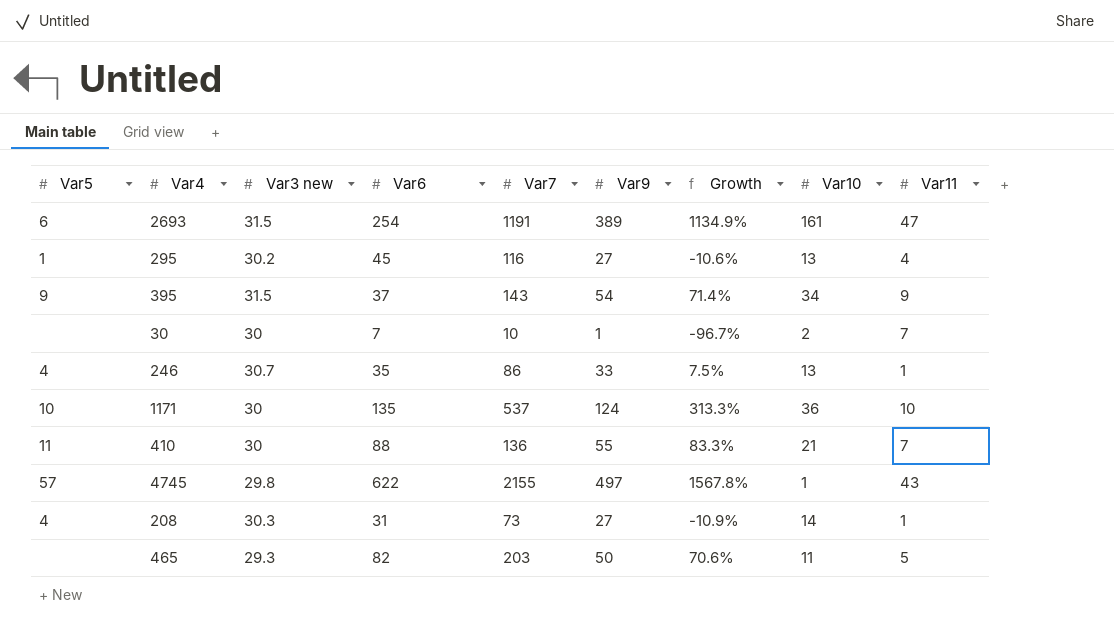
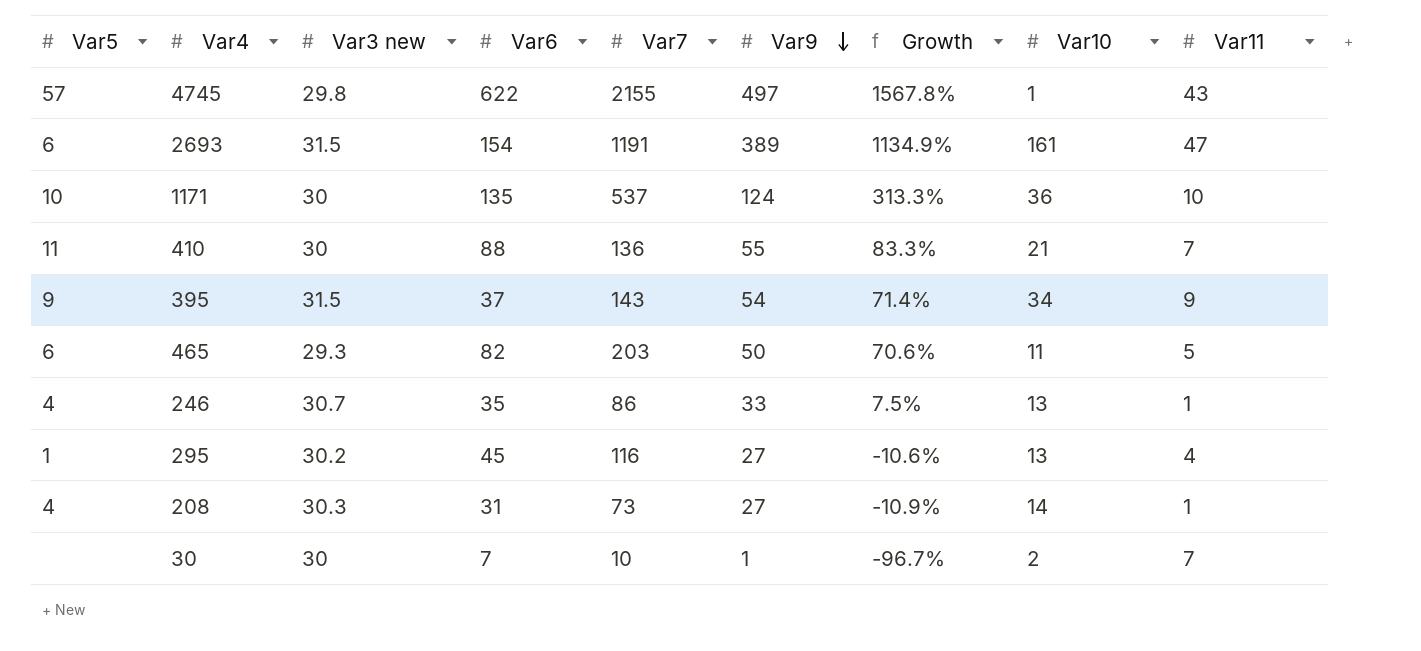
row order: none -> Var9 descending
2693 | Var6: 254 -> 154
465 | Var5: none -> 6

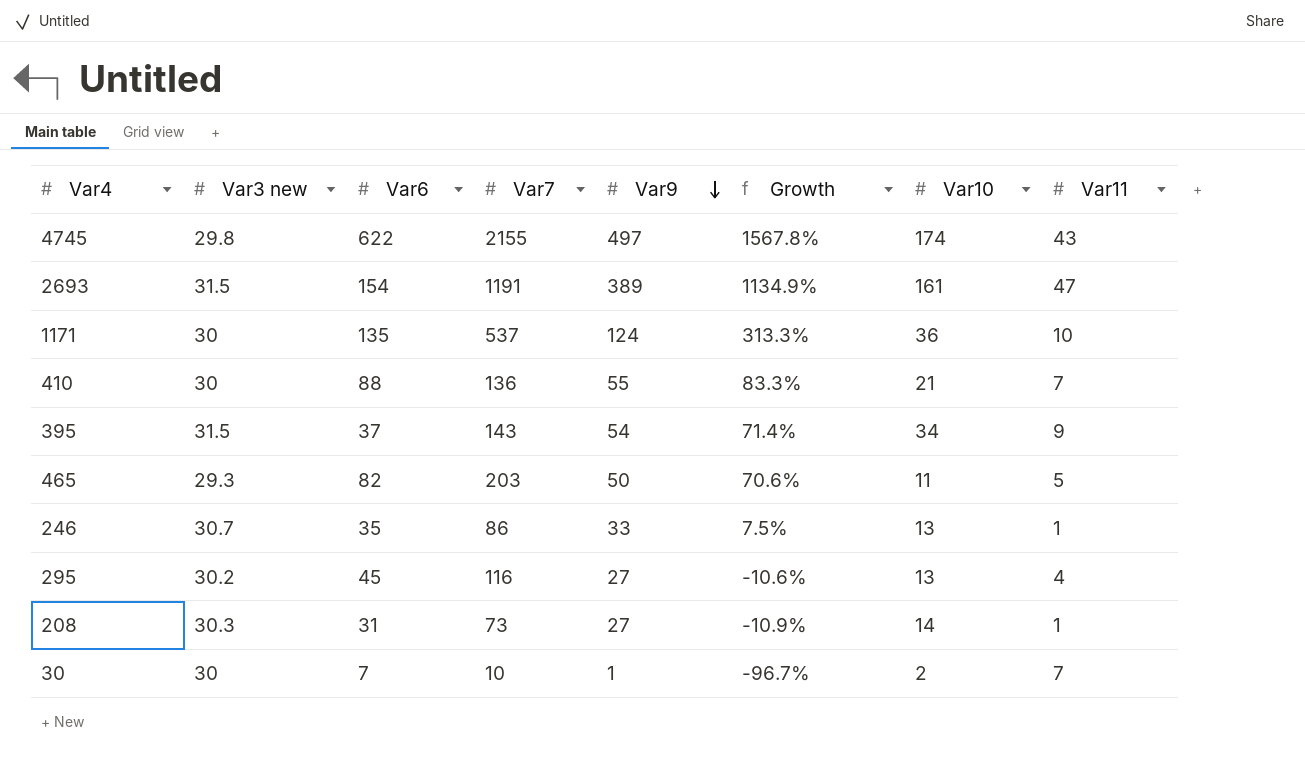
column Var5 | position: 1 -> none
4745 | Var10: 1 -> 174

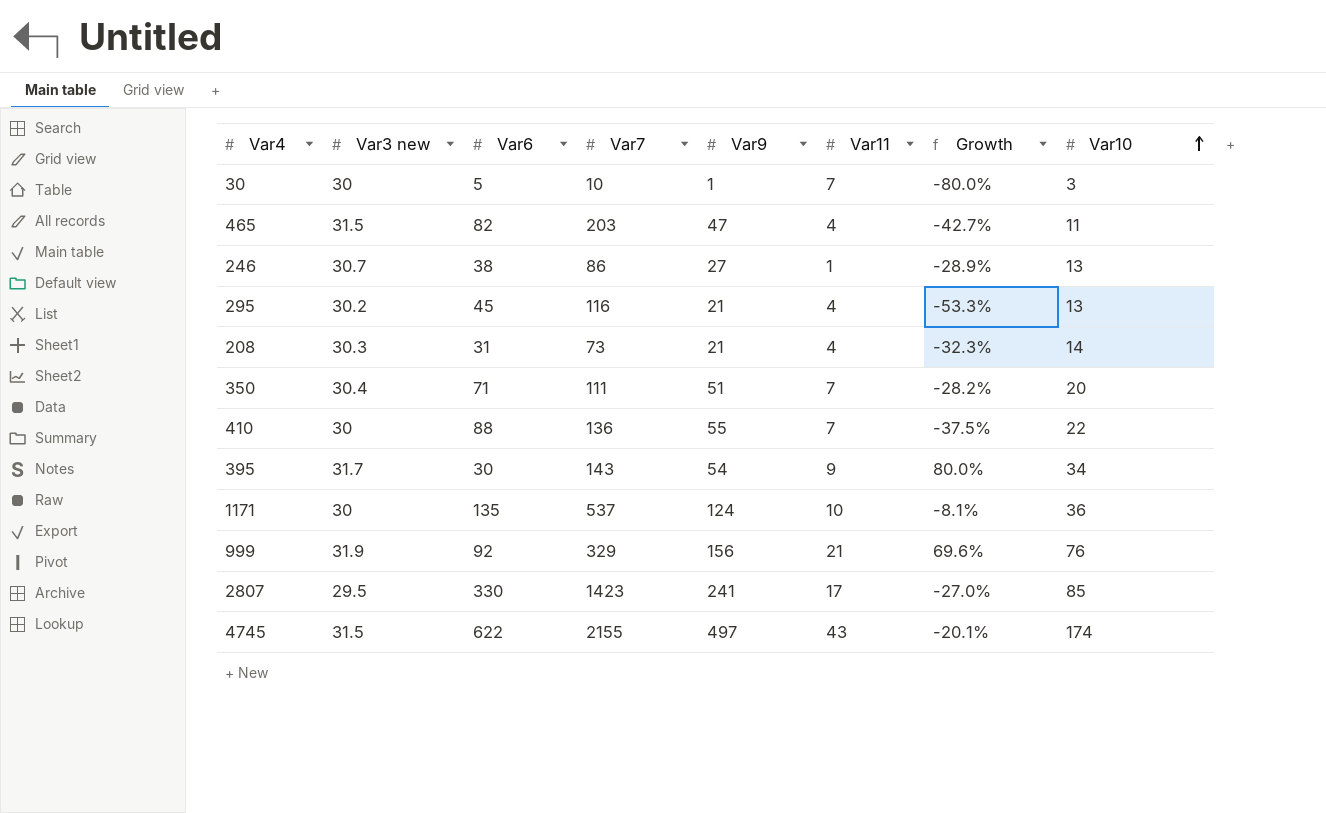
row order: Var9 descending -> Var10 ascending
column Var11 | position: 8 -> 6
column Growth | formula: ([Var9] - [Var3 new]) / [Var3 new] -> ([Var9] - [Var6]) / [Var6]
row 2693: 31.5 | 154 | 1191 | 389 | 1134.9% | 161 | 47 -> none
30 | Var6: 7 -> 5
30 | Var10: 2 -> 3
465 | Var3 new: 29.3 -> 31.5
465 | Var9: 50 -> 47
465 | Var11: 5 -> 4
246 | Var6: 35 -> 38
246 | Var9: 33 -> 27
295 | Var9: 27 -> 21
208 | Var9: 27 -> 21
208 | Var11: 1 -> 4
row 350: none -> 30.4 | 71 | 111 | 51 | 7 | -28.2% | 20
410 | Var10: 21 -> 22
395 | Var3 new: 31.5 -> 31.7
395 | Var6: 37 -> 30
row 999: none -> 31.9 | 92 | 329 | 156 | 21 | 69.6% | 76
row 2807: none -> 29.5 | 330 | 1423 | 241 | 17 | -27.0% | 85
4745 | Var3 new: 29.8 -> 31.5

